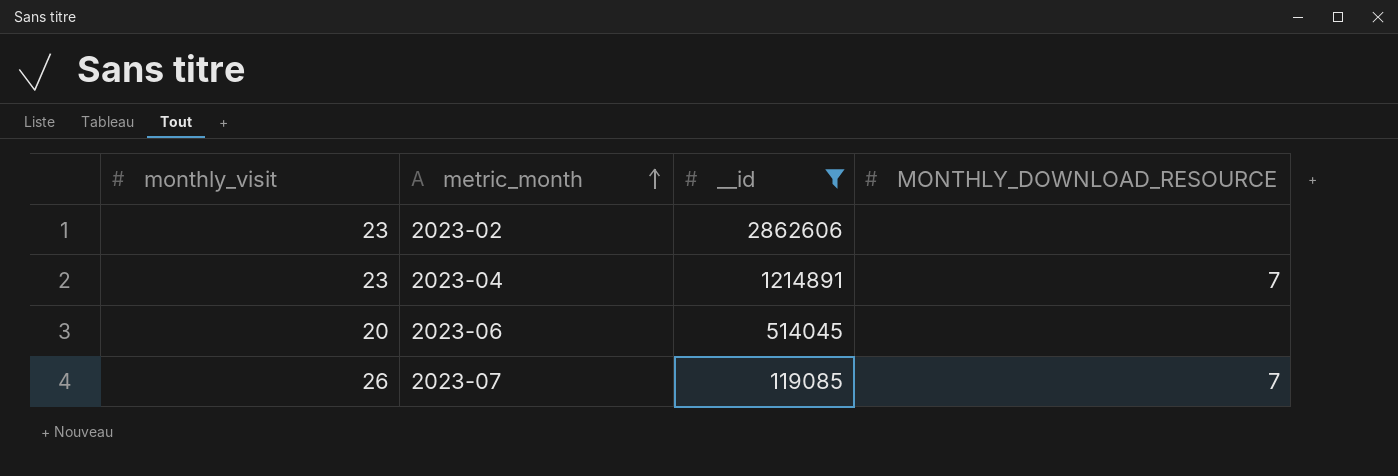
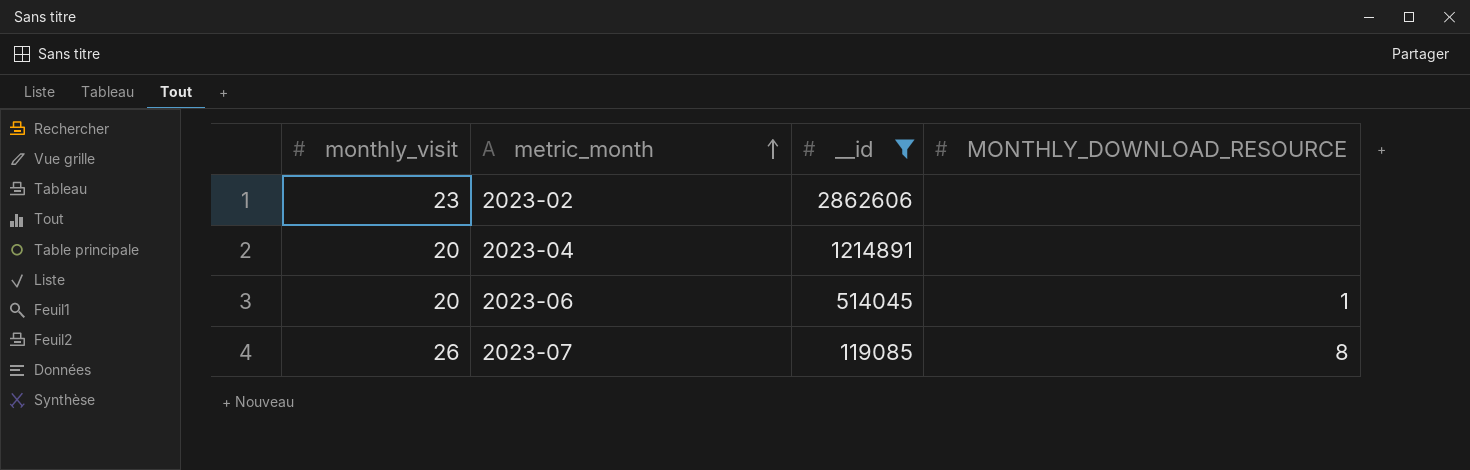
2023-04 | monthly_visit: 23 -> 20
2023-04 | MONTHLY_DOWNLOAD_RESOURCE: 7 -> none
2023-06 | MONTHLY_DOWNLOAD_RESOURCE: none -> 1
2023-07 | MONTHLY_DOWNLOAD_RESOURCE: 7 -> 8

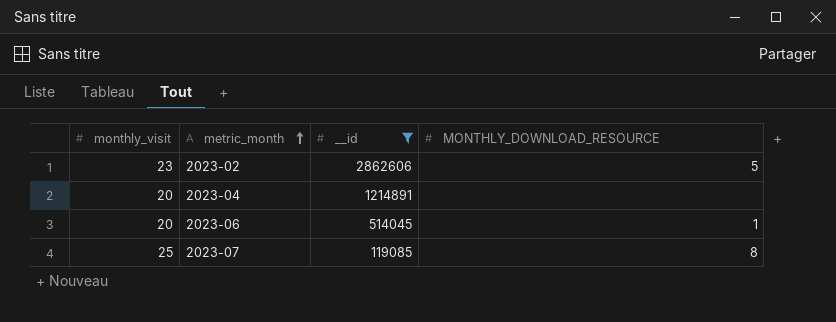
2023-02 | MONTHLY_DOWNLOAD_RESOURCE: none -> 5
2023-07 | monthly_visit: 26 -> 25

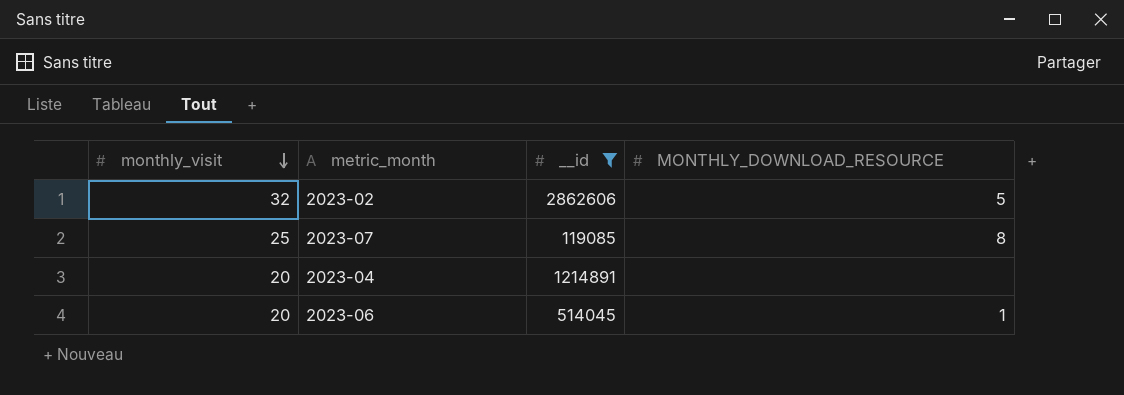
row order: metric_month ascending -> monthly_visit descending
2023-02 | monthly_visit: 23 -> 32

